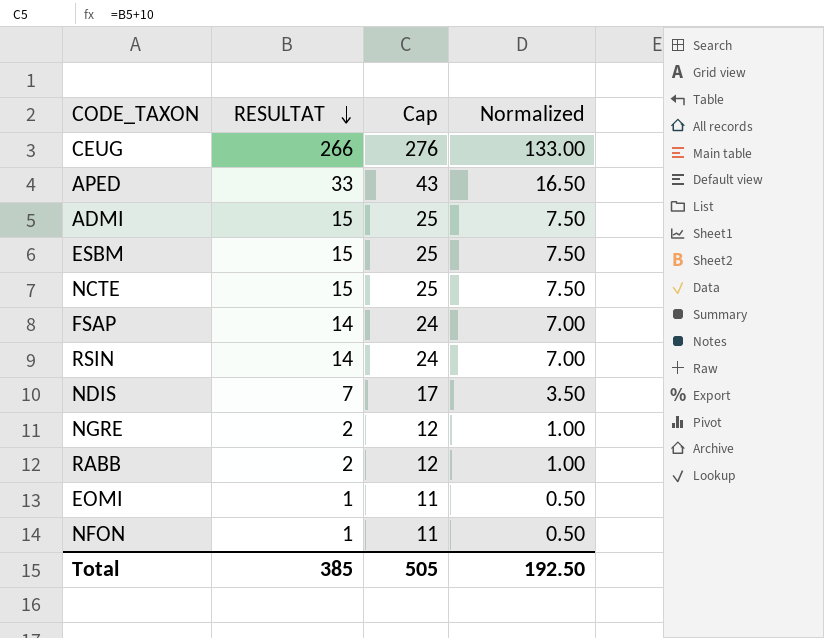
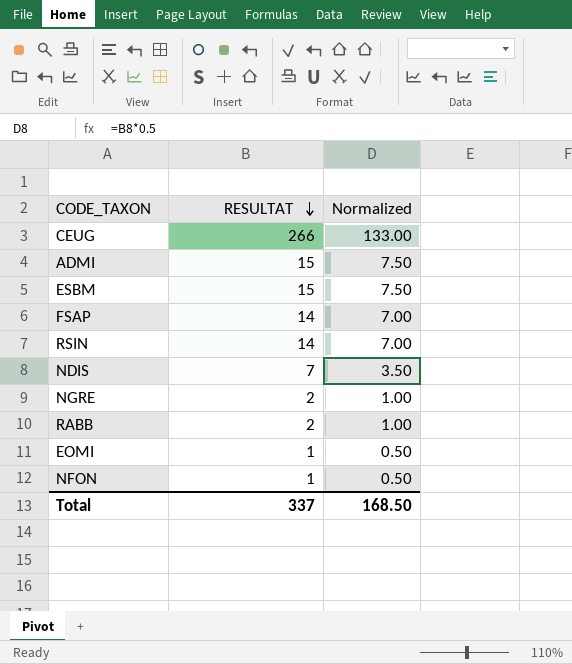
column Cap | formula: [RESULTAT] + 10 -> none
row APED: 33 | 43 | 16.50 -> none
row NCTE: 15 | 25 | 7.50 -> none
Total | RESULTAT: 385 -> 337
Total | Normalized: 192.50 -> 168.50

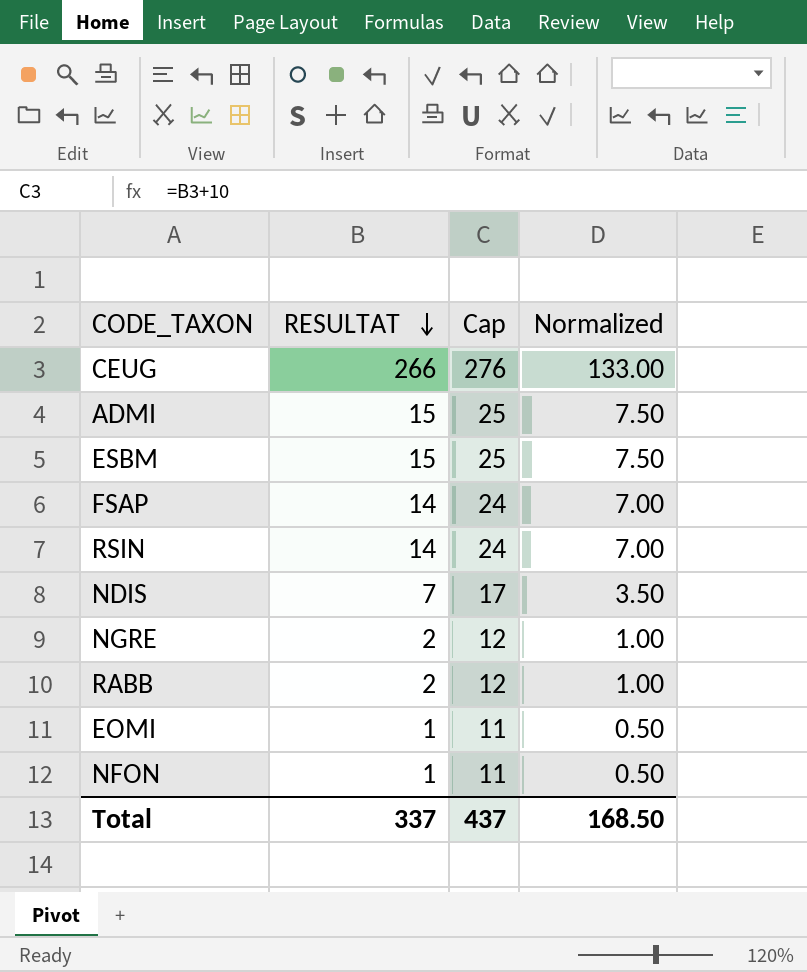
column Cap | formula: none -> [RESULTAT] + 10

